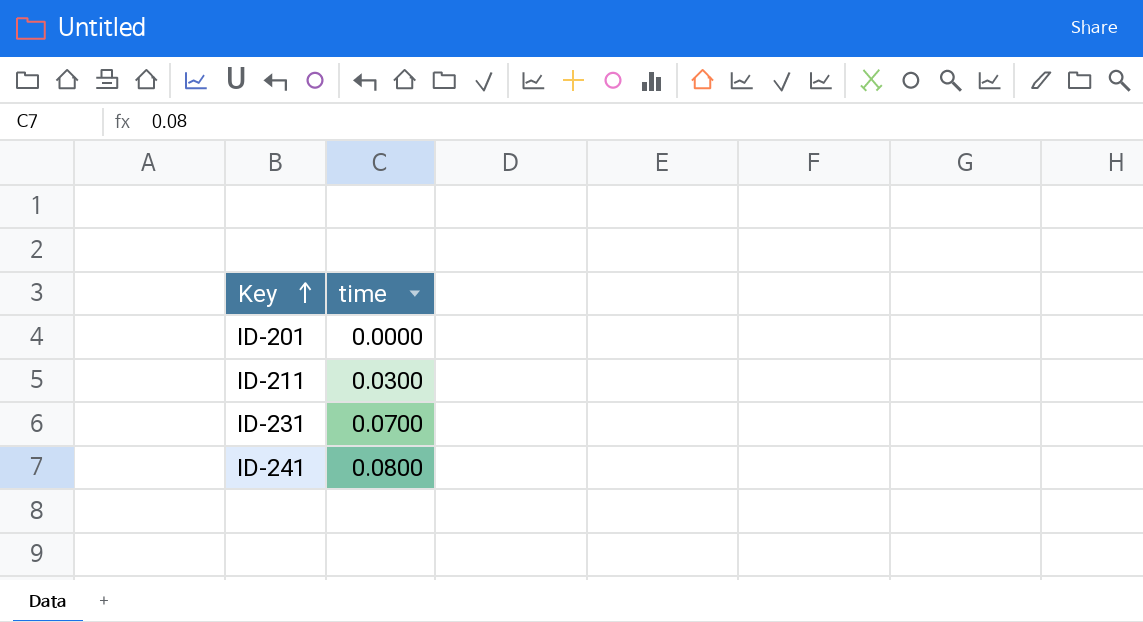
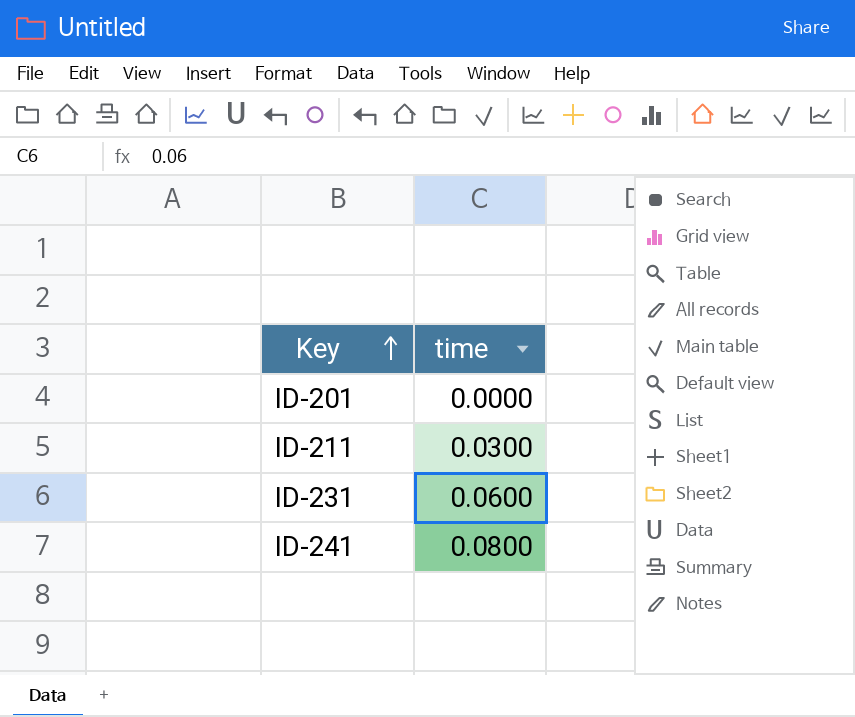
ID-231 | time: 0.0700 -> 0.0600

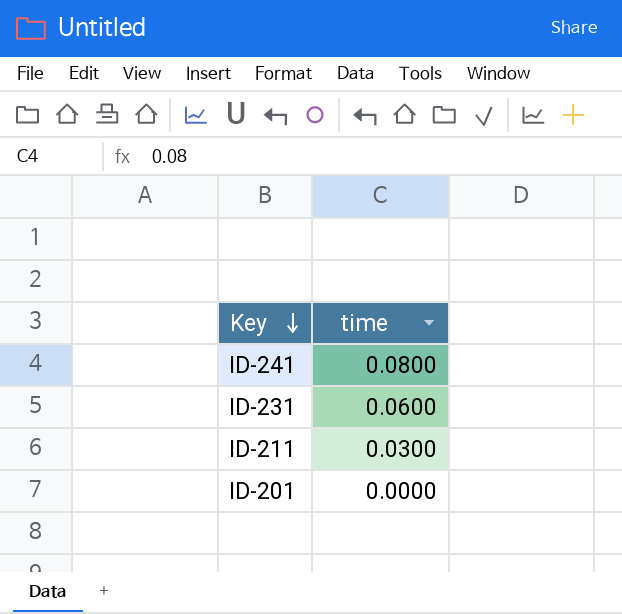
row order: Key ascending -> Key descending

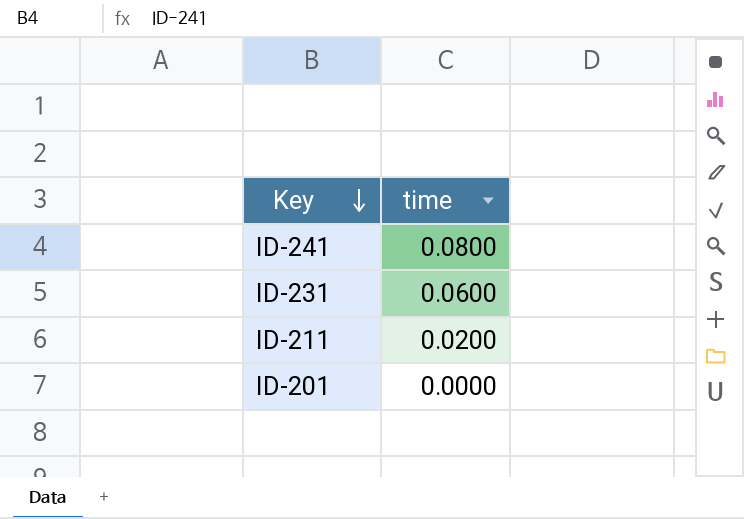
ID-211 | time: 0.0300 -> 0.0200

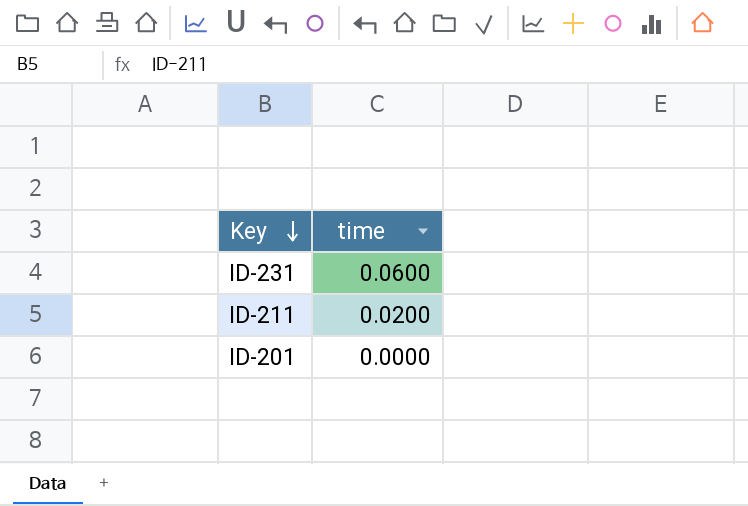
row ID-241: 0.0800 -> none

